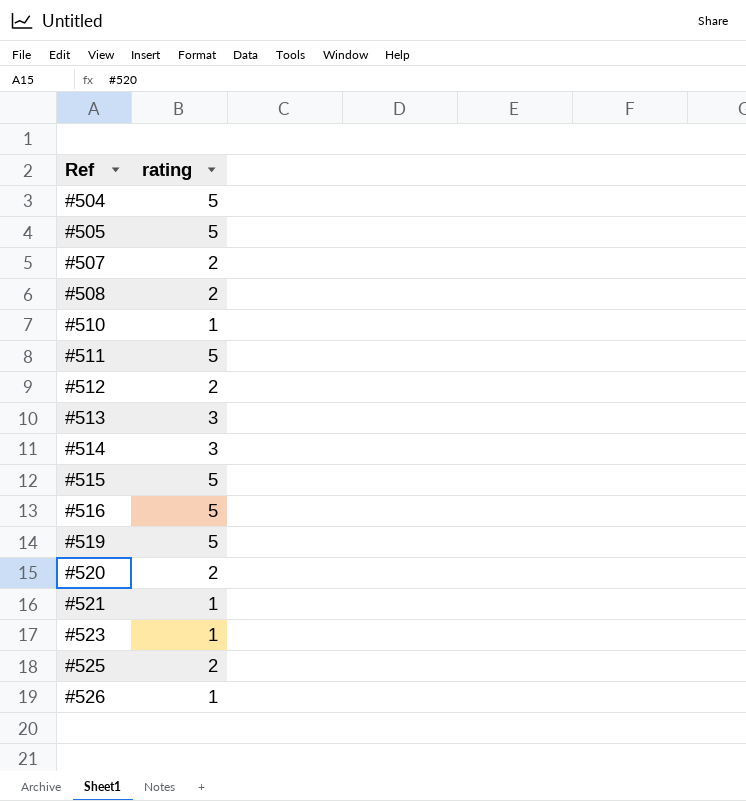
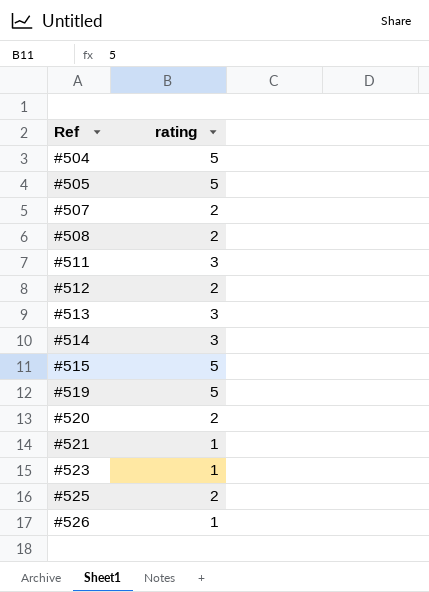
row #510: 1 -> none
row #516: 5 -> none
#511 | rating: 5 -> 3

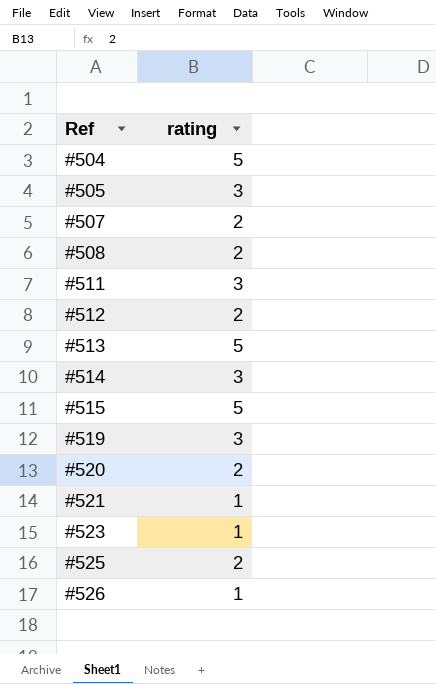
#505 | rating: 5 -> 3
#513 | rating: 3 -> 5
#519 | rating: 5 -> 3

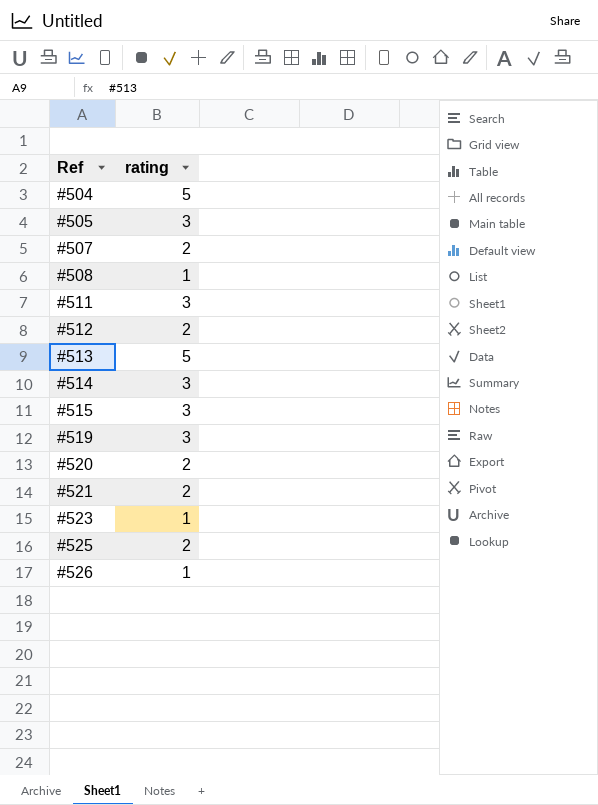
#508 | rating: 2 -> 1
#515 | rating: 5 -> 3
#521 | rating: 1 -> 2

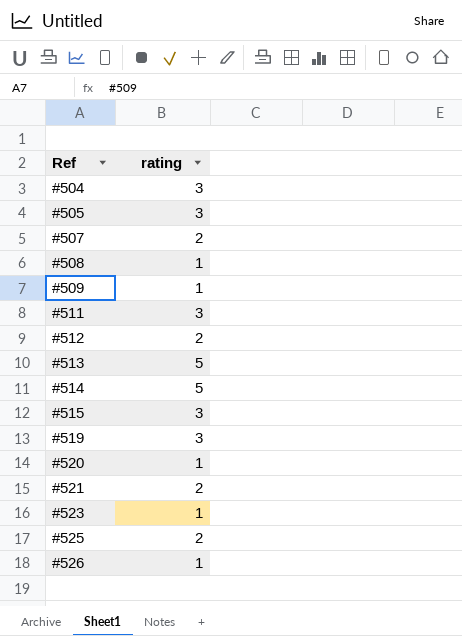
#504 | rating: 5 -> 3
row #509: none -> 1
#514 | rating: 3 -> 5
#520 | rating: 2 -> 1

